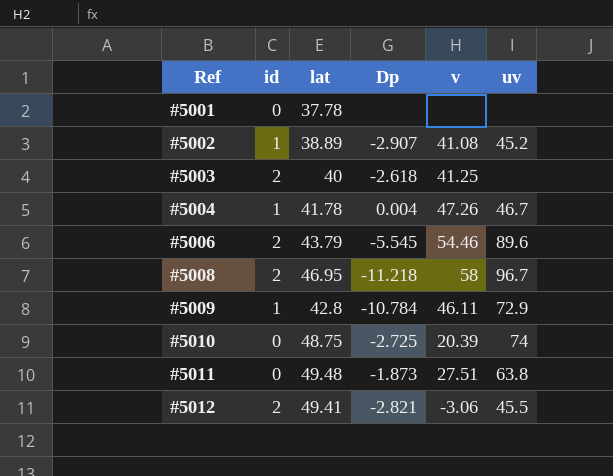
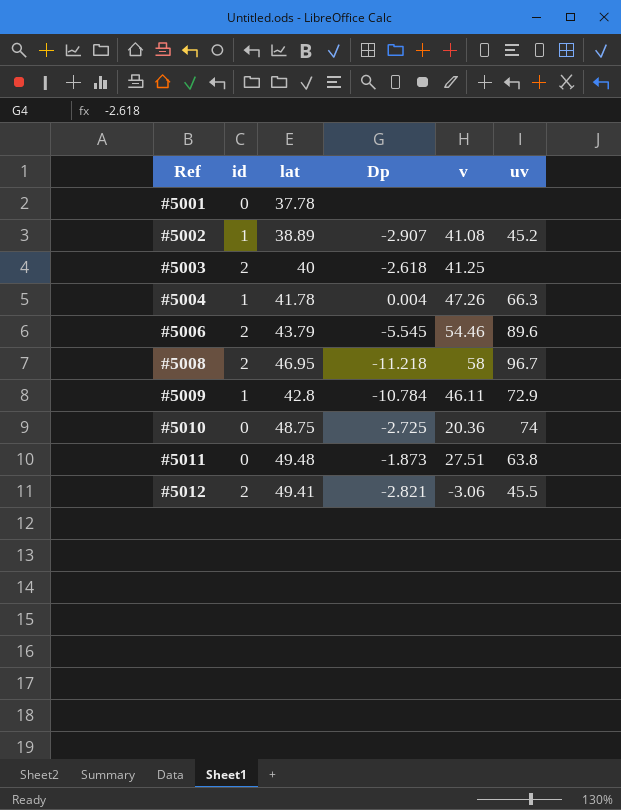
#5004 | uv: 46.7 -> 66.3
#5010 | v: 20.39 -> 20.36

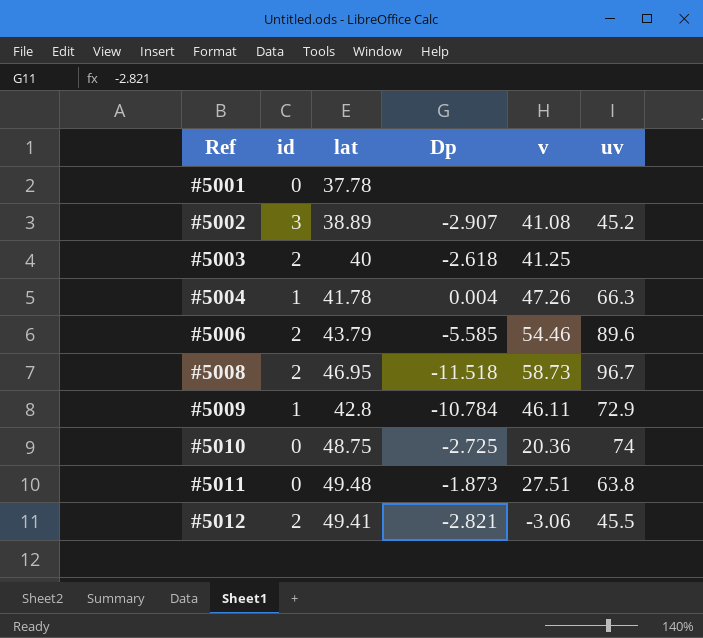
#5002 | id: 1 -> 3
#5006 | Dp: -5.545 -> -5.585
#5008 | Dp: -11.218 -> -11.518
#5008 | v: 58 -> 58.73

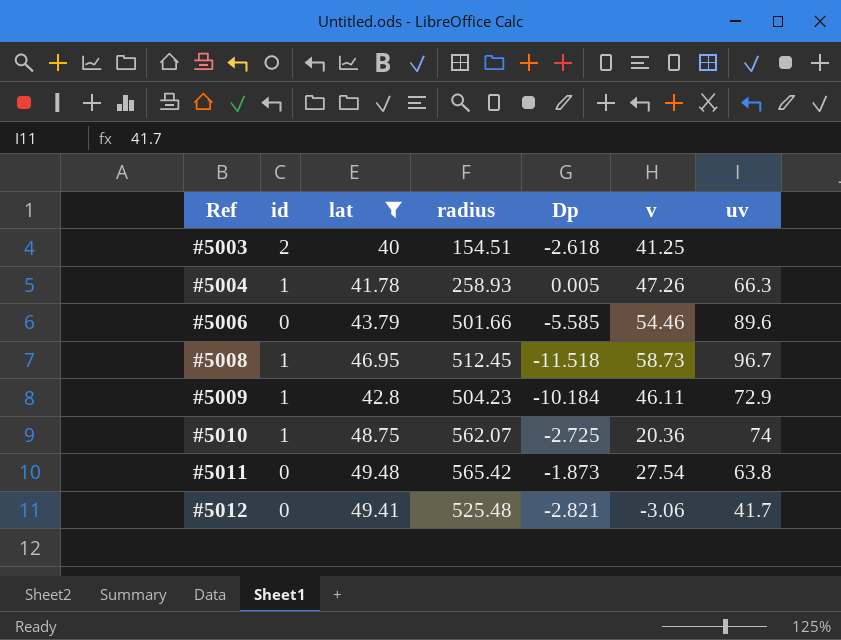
filter: none -> lat >= 40
column radius | position: none -> 4
#5004 | Dp: 0.004 -> 0.005
#5006 | id: 2 -> 0
#5008 | id: 2 -> 1
#5009 | Dp: -10.784 -> -10.184
#5010 | id: 0 -> 1
#5011 | v: 27.51 -> 27.54
#5012 | id: 2 -> 0
#5012 | uv: 45.5 -> 41.7

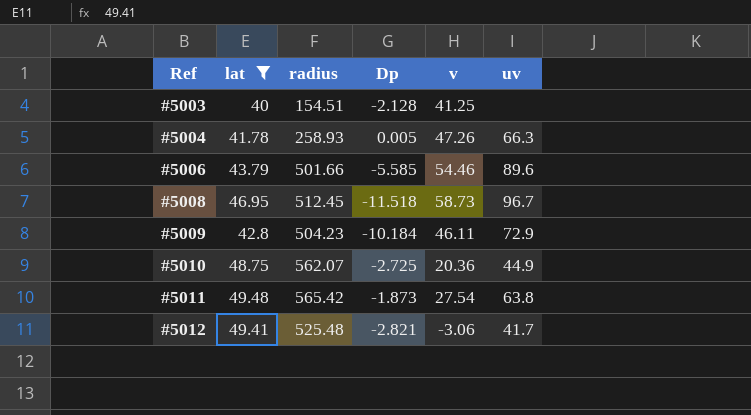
column id | position: 2 -> none
#5003 | Dp: -2.618 -> -2.128
#5010 | uv: 74 -> 44.9

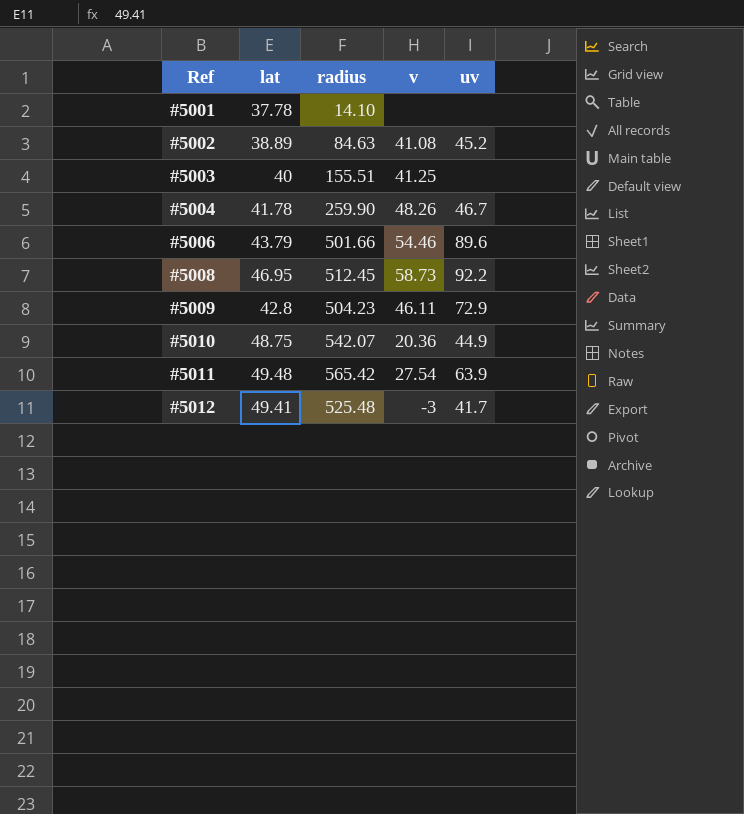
filter: lat >= 40 -> none
column Dp | position: 4 -> none
#5003 | radius: 154.51 -> 155.51
#5004 | radius: 258.93 -> 259.90
#5004 | v: 47.26 -> 48.26
#5004 | uv: 66.3 -> 46.7
#5008 | uv: 96.7 -> 92.2
#5010 | radius: 562.07 -> 542.07
#5011 | uv: 63.8 -> 63.9
#5012 | v: -3.06 -> -3

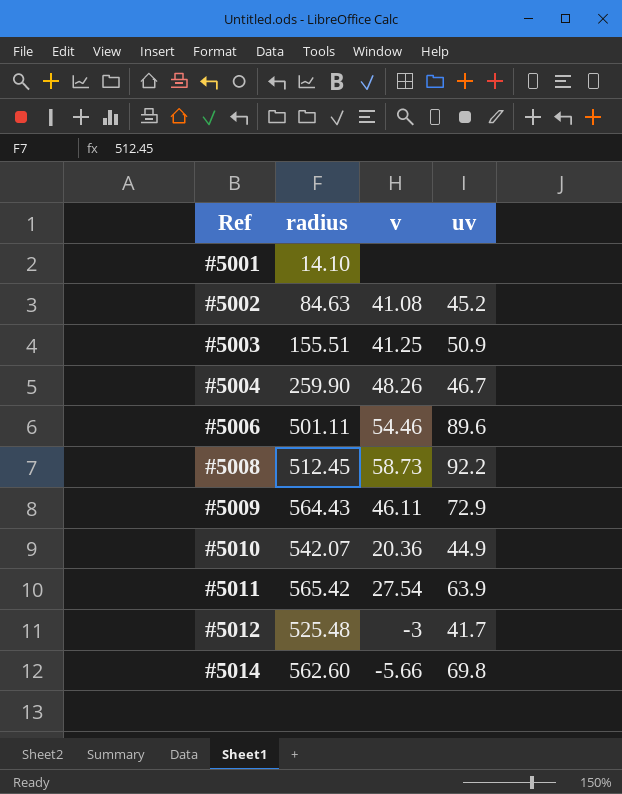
column lat | position: 2 -> none
#5003 | uv: none -> 50.9
#5006 | radius: 501.66 -> 501.11
#5009 | radius: 504.23 -> 564.43
row #5014: none -> 562.60 | -5.66 | 69.8

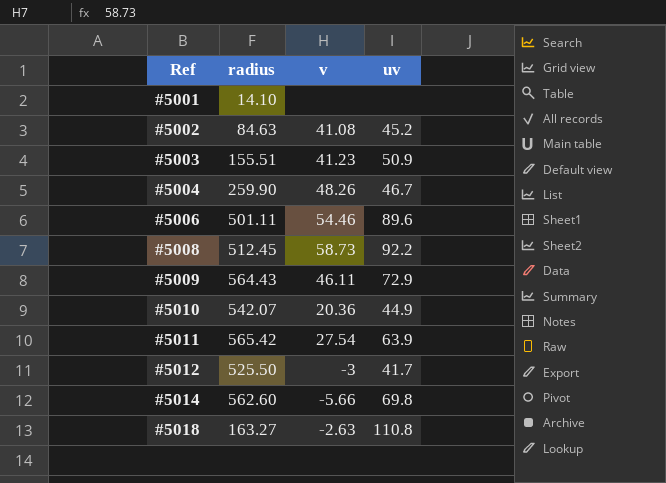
#5003 | v: 41.25 -> 41.23
#5012 | radius: 525.48 -> 525.50
row #5018: none -> 163.27 | -2.63 | 110.8

